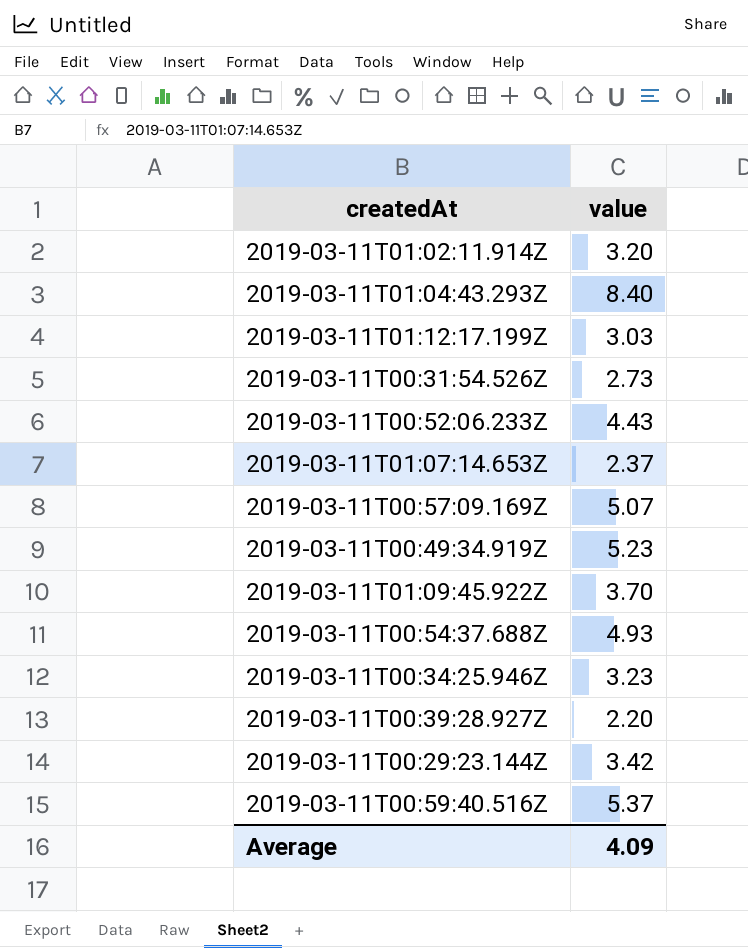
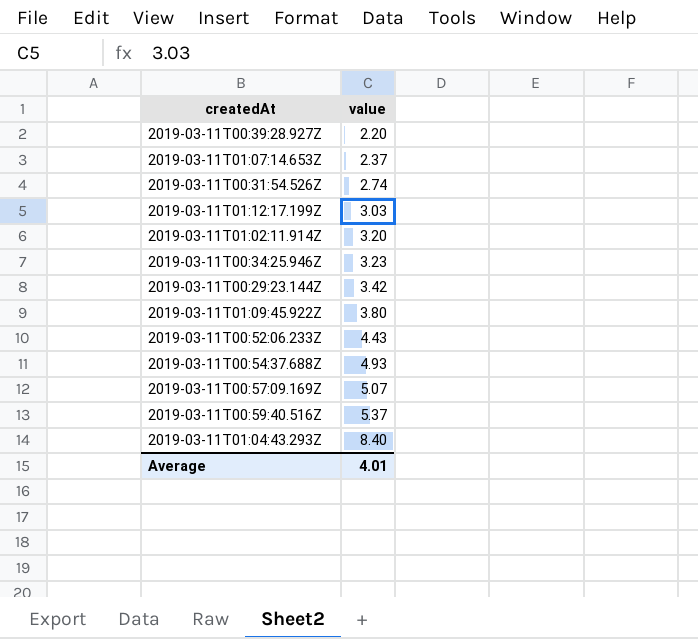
row order: none -> value ascending
row 2019-03-11T00:49:34.919Z: 5.23 -> none
2019-03-11T00:31:54.526Z | value: 2.73 -> 2.74
2019-03-11T01:09:45.922Z | value: 3.70 -> 3.80
Average | value: 4.09 -> 4.01

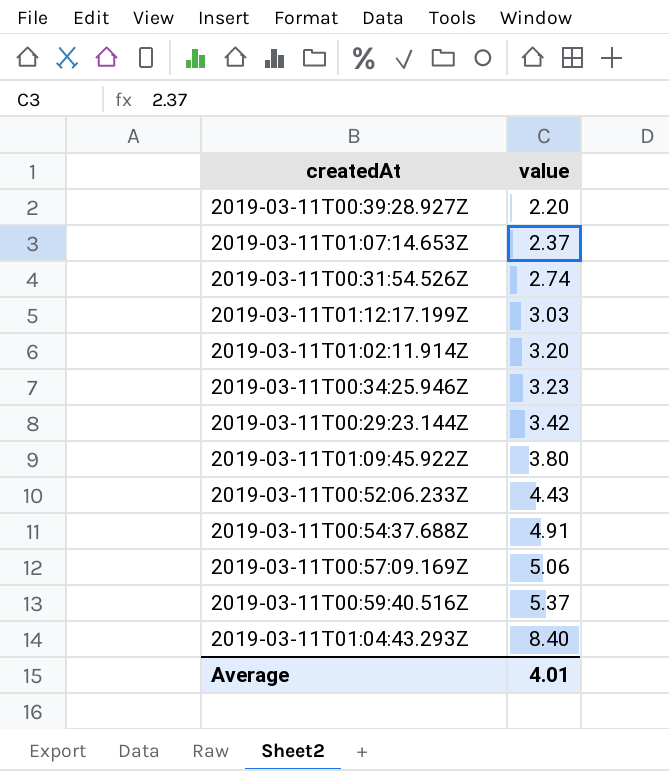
2019-03-11T00:54:37.688Z | value: 4.93 -> 4.91
2019-03-11T00:57:09.169Z | value: 5.07 -> 5.06

